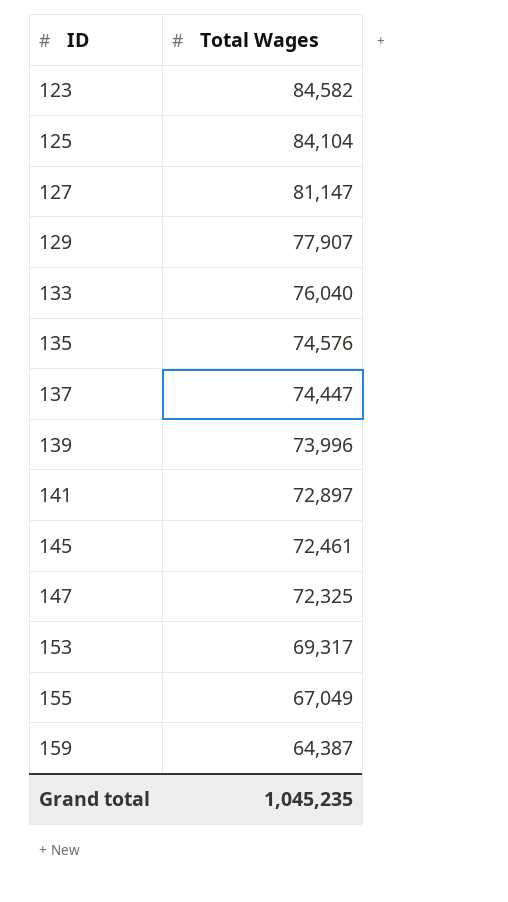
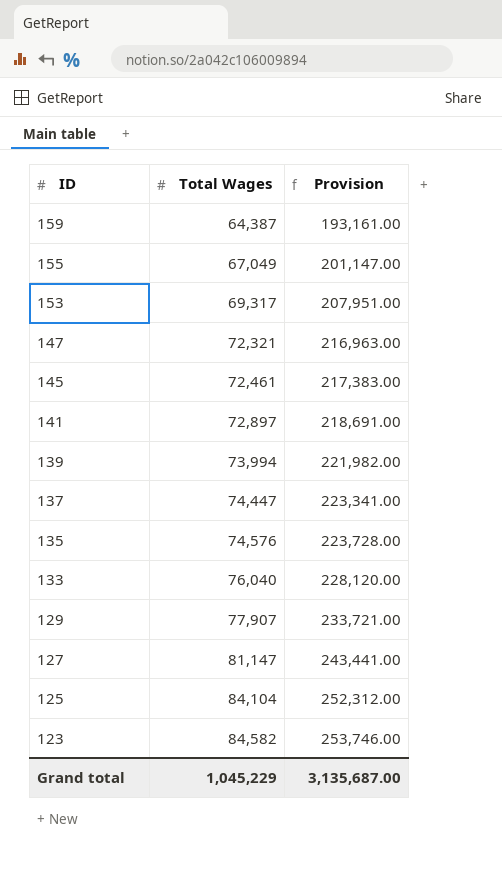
row order: ID ascending -> ID descending
column Provision | formula: none -> [Total Wages] * 3
147 | Total Wages: 72,325 -> 72,321
139 | Total Wages: 73,996 -> 73,994
Grand total | Total Wages: 1,045,235 -> 1,045,229

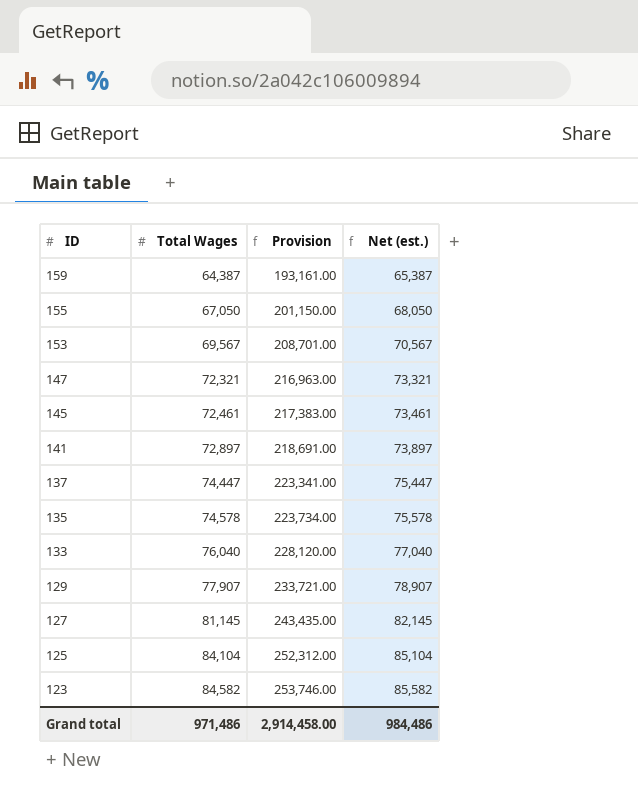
column Net (est.) | formula: none -> [Total Wages] + 1000
row 139: 73,994 | 221,982.00 -> none
155 | Total Wages: 67,049 -> 67,050
155 | Provision: 201,147.00 -> 201,150.00
153 | Total Wages: 69,317 -> 69,567
153 | Provision: 207,951.00 -> 208,701.00
135 | Total Wages: 74,576 -> 74,578
135 | Provision: 223,728.00 -> 223,734.00
127 | Total Wages: 81,147 -> 81,145
127 | Provision: 243,441.00 -> 243,435.00
Grand total | Total Wages: 1,045,229 -> 971,486
Grand total | Provision: 3,135,687.00 -> 2,914,458.00

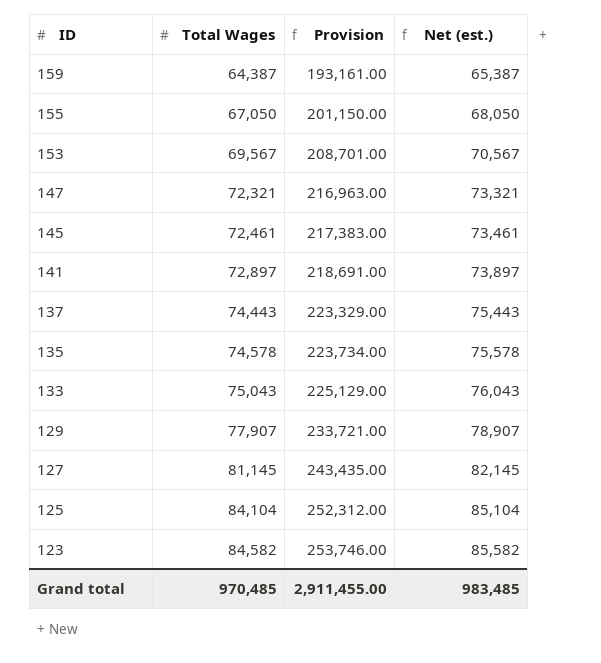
137 | Total Wages: 74,447 -> 74,443
137 | Provision: 223,341.00 -> 223,329.00
137 | Net (est.): 75,447 -> 75,443
133 | Total Wages: 76,040 -> 75,043
133 | Provision: 228,120.00 -> 225,129.00
133 | Net (est.): 77,040 -> 76,043
Grand total | Total Wages: 971,486 -> 970,485
Grand total | Provision: 2,914,458.00 -> 2,911,455.00
Grand total | Net (est.): 984,486 -> 983,485

